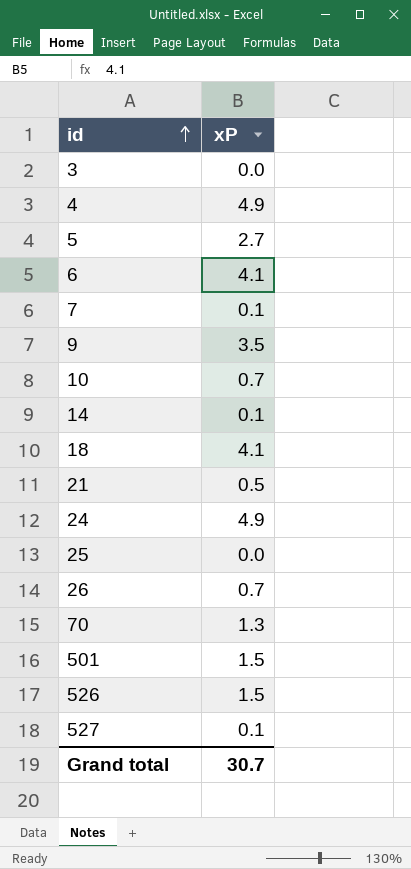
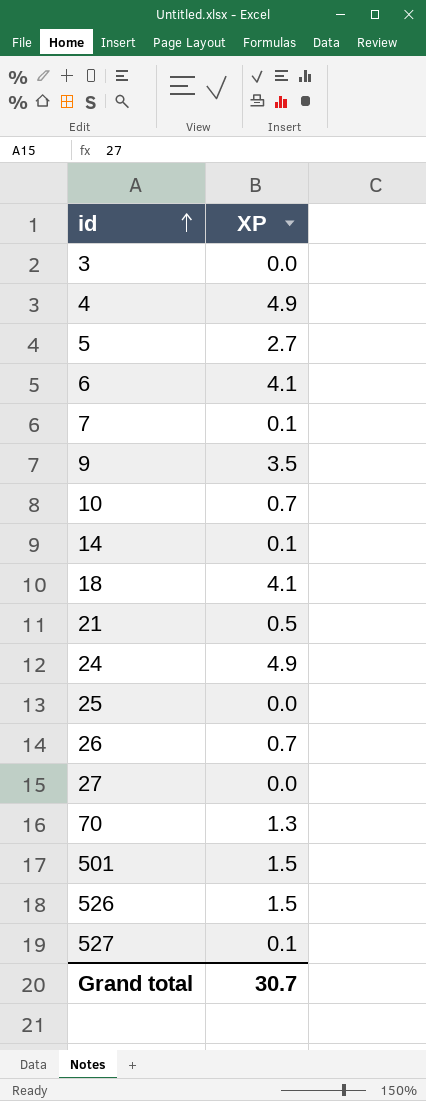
column name: xP -> XP
row 27: none -> 0.0

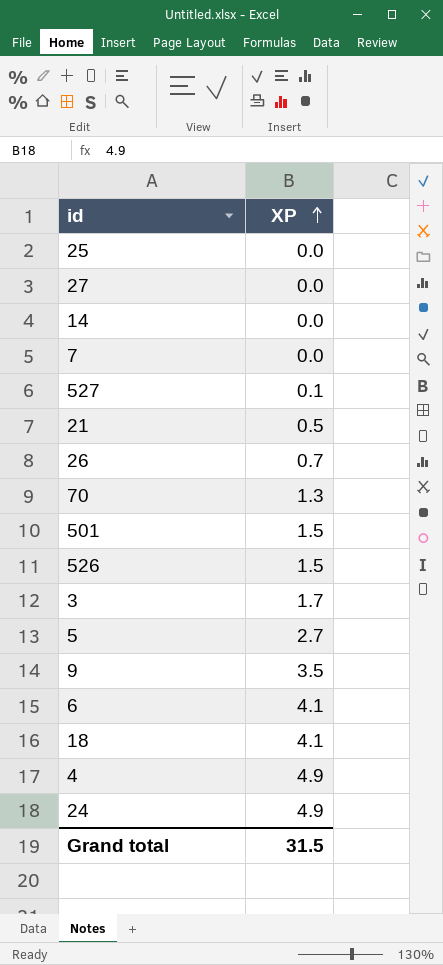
row order: id ascending -> XP ascending
row 10: 0.7 -> none
14 | XP: 0.1 -> 0.0
7 | XP: 0.1 -> 0.0
3 | XP: 0.0 -> 1.7
Grand total | XP: 30.7 -> 31.5

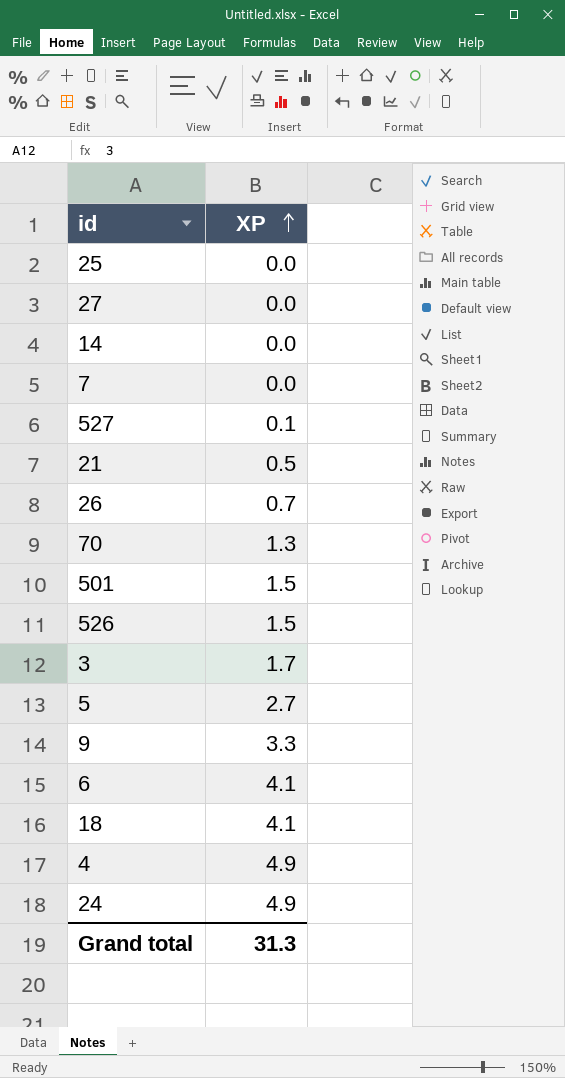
9 | XP: 3.5 -> 3.3
Grand total | XP: 31.5 -> 31.3

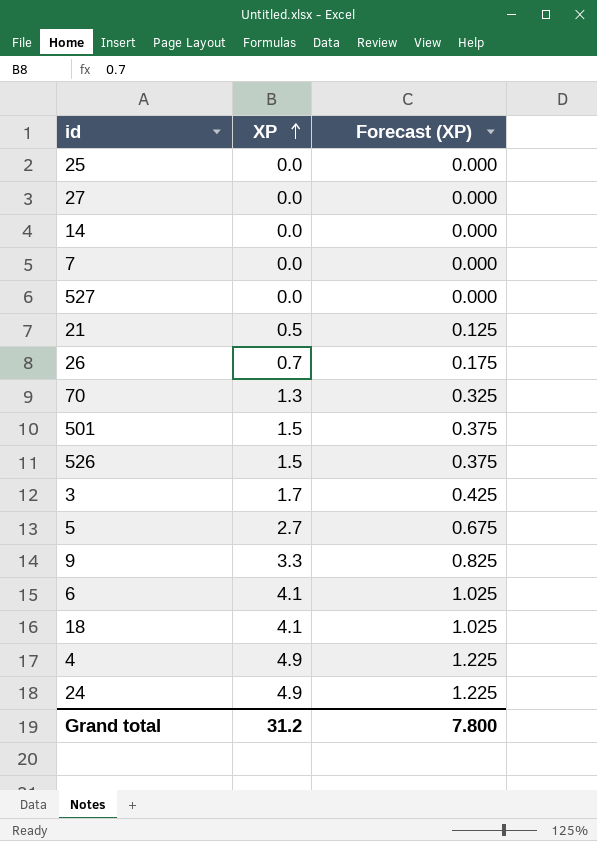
column Forecast (XP) | formula: none -> [XP] * 0.25
527 | XP: 0.1 -> 0.0
Grand total | XP: 31.3 -> 31.2

